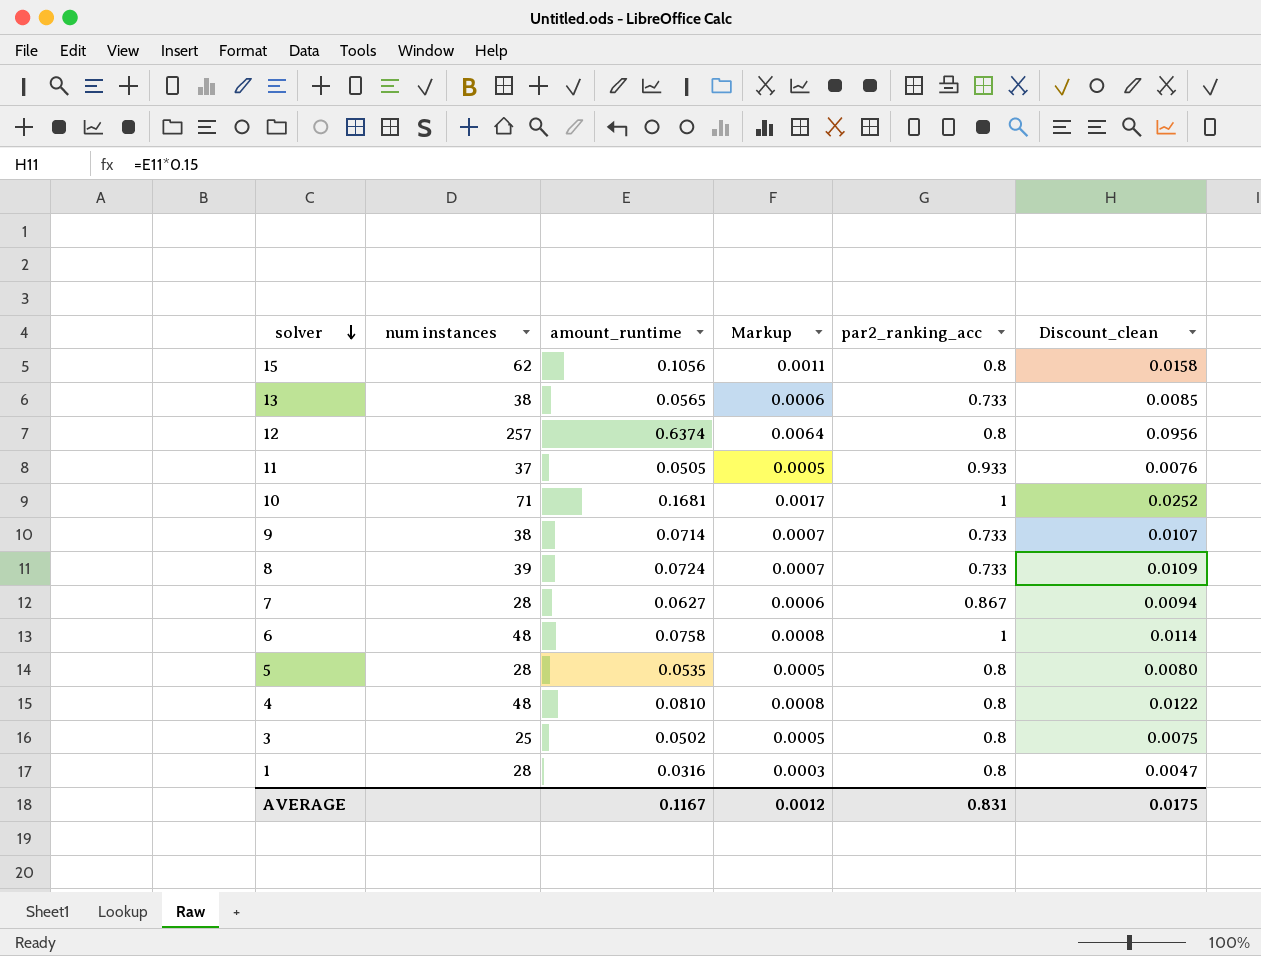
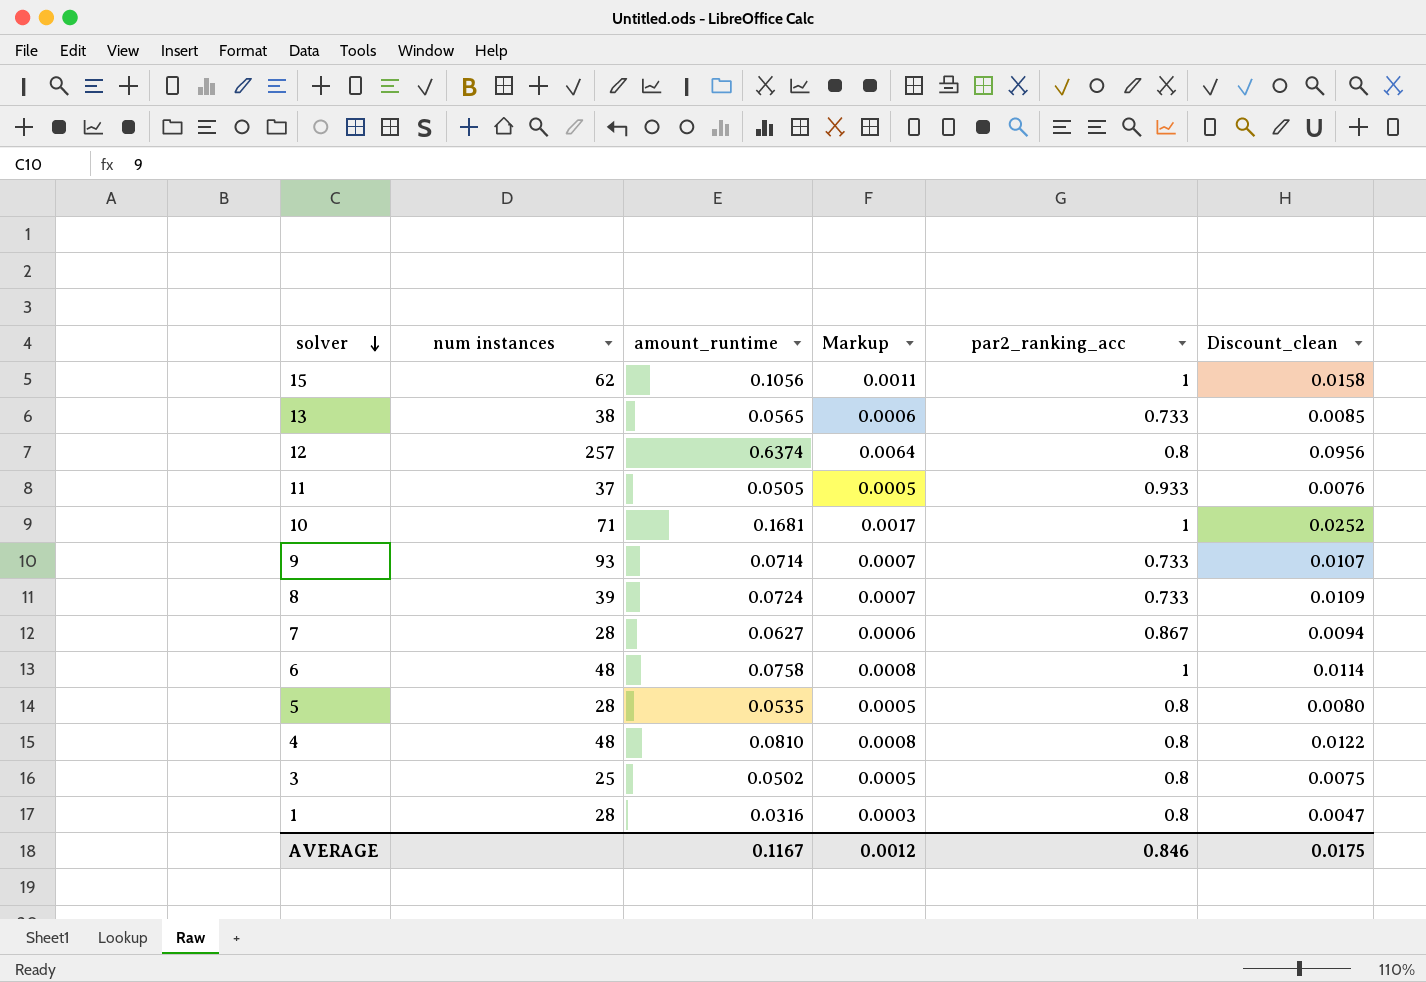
15 | par2_ranking_acc: 0.8 -> 1
9 | num instances: 38 -> 93
AVERAGE | par2_ranking_acc: 0.831 -> 0.846

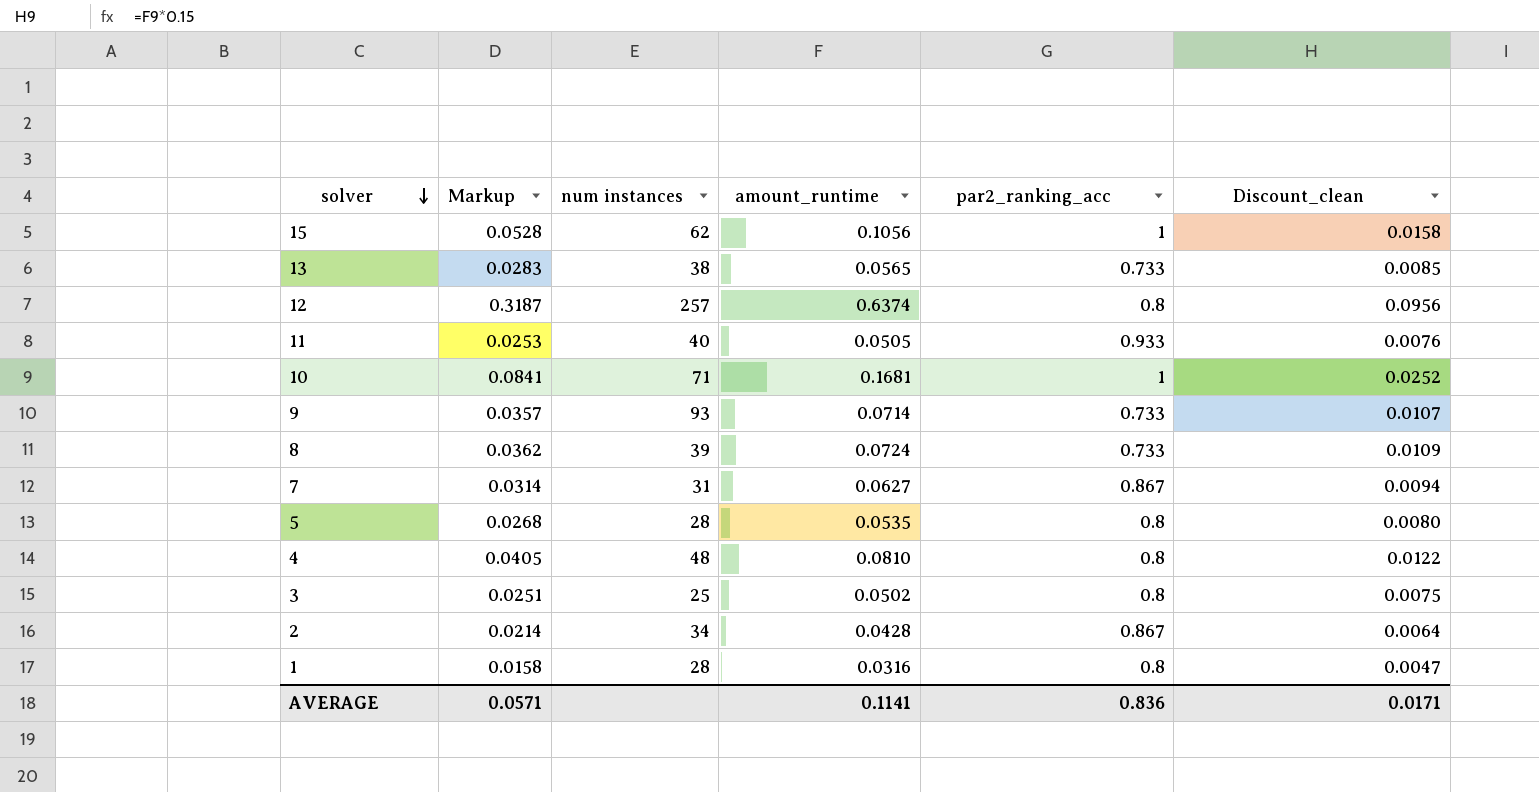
column Markup | formula: [amount_runtime] * 0.01 -> [amount_runtime] * 0.5
column Markup | position: 4 -> 2
row 6: 48 | 0.0758 | 0.0008 | 1 | 0.0114 -> none
11 | num instances: 37 -> 40
7 | num instances: 28 -> 31
row 2: none -> 0.0214 | 34 | 0.0428 | 0.867 | 0.0064
AVERAGE | Markup: 0.0012 -> 0.0571
AVERAGE | amount_runtime: 0.1167 -> 0.1141
AVERAGE | par2_ranking_acc: 0.846 -> 0.836
AVERAGE | Discount_clean: 0.0175 -> 0.0171

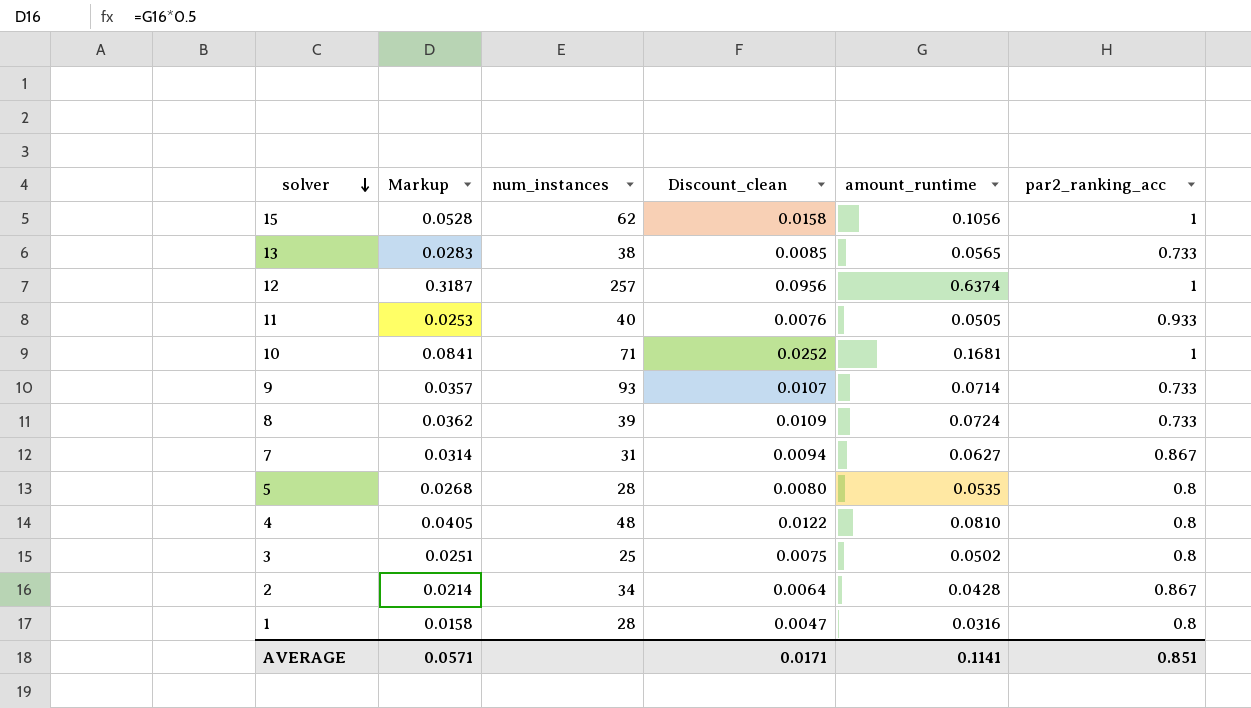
column name: num instances -> num_instances
column Discount_clean | position: 6 -> 4
12 | par2_ranking_acc: 0.8 -> 1
AVERAGE | par2_ranking_acc: 0.836 -> 0.851

